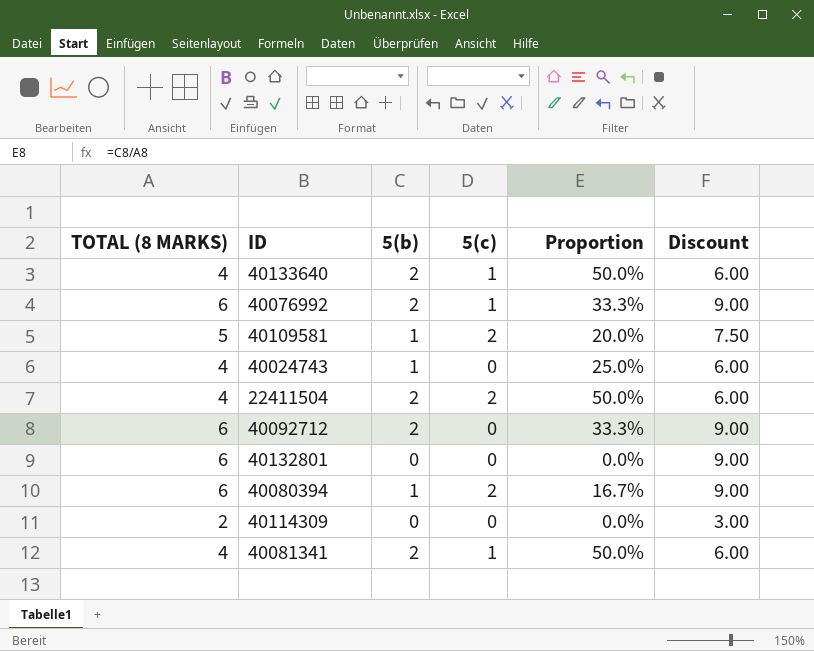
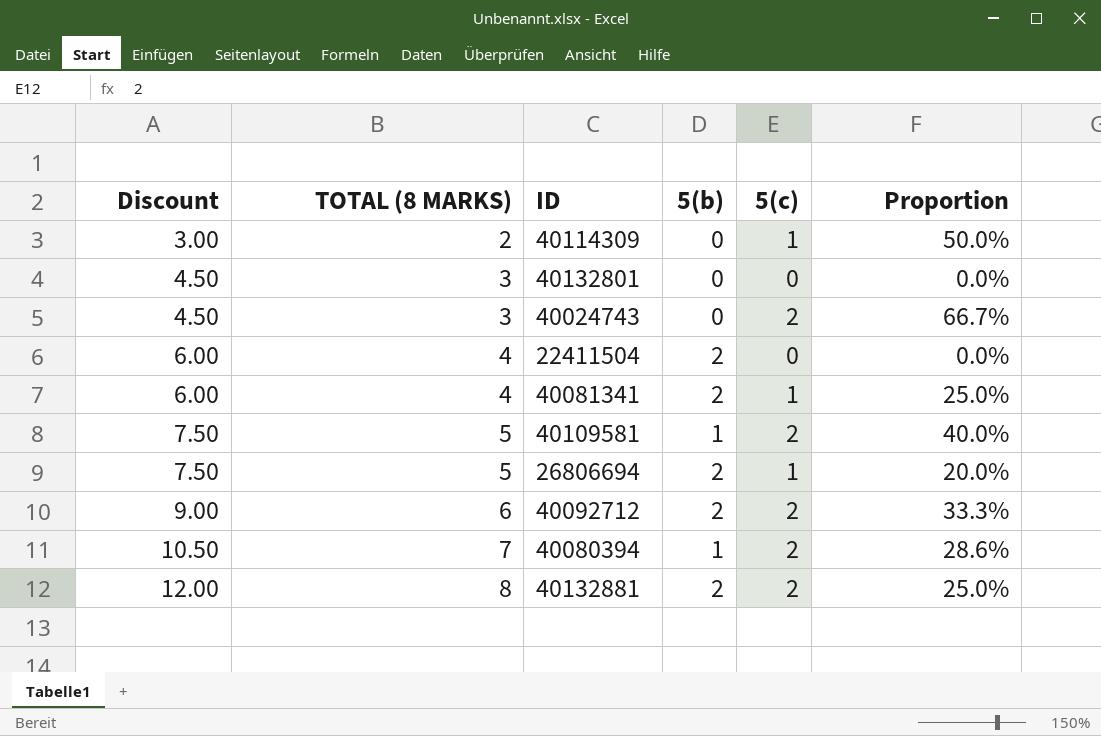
row order: none -> Discount ascending
column Discount | position: 6 -> 1
column Proportion | formula: [5(b)] / [TOTAL (8 MARKS)] -> [5(c)] / [TOTAL (8 MARKS)]
row 40133640: 4 | 2 | 1 | 50.0% | 6.00 -> none
row 40076992: 6 | 2 | 1 | 33.3% | 9.00 -> none
40114309 | 5(c): 0 -> 1
40132801 | Discount: 9.00 -> 4.50
40132801 | TOTAL (8 MARKS): 6 -> 3
40024743 | Discount: 6.00 -> 4.50
40024743 | TOTAL (8 MARKS): 4 -> 3
40024743 | 5(b): 1 -> 0
40024743 | 5(c): 0 -> 2
22411504 | 5(c): 2 -> 0
row 26806694: none -> 7.50 | 5 | 2 | 1 | 20.0%
40092712 | 5(c): 0 -> 2
40080394 | Discount: 9.00 -> 10.50
40080394 | TOTAL (8 MARKS): 6 -> 7
row 40132881: none -> 12.00 | 8 | 2 | 2 | 25.0%

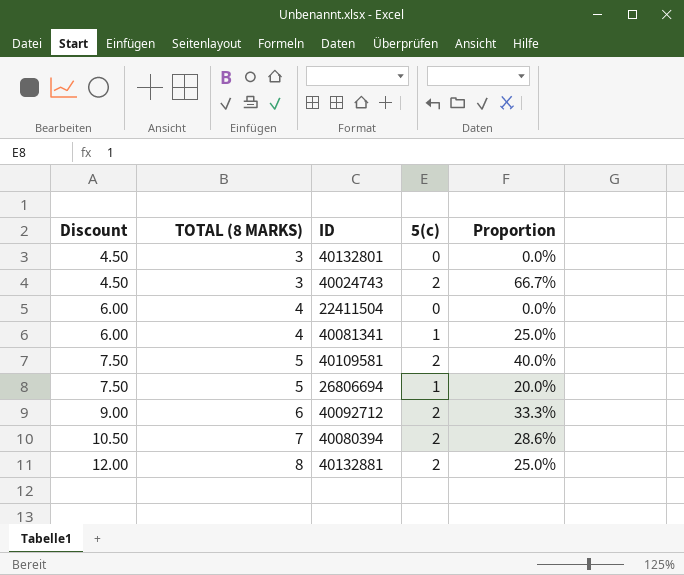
column 5(b) | position: 4 -> none
row 40114309: 3.00 | 2 | 0 | 1 | 50.0% -> none

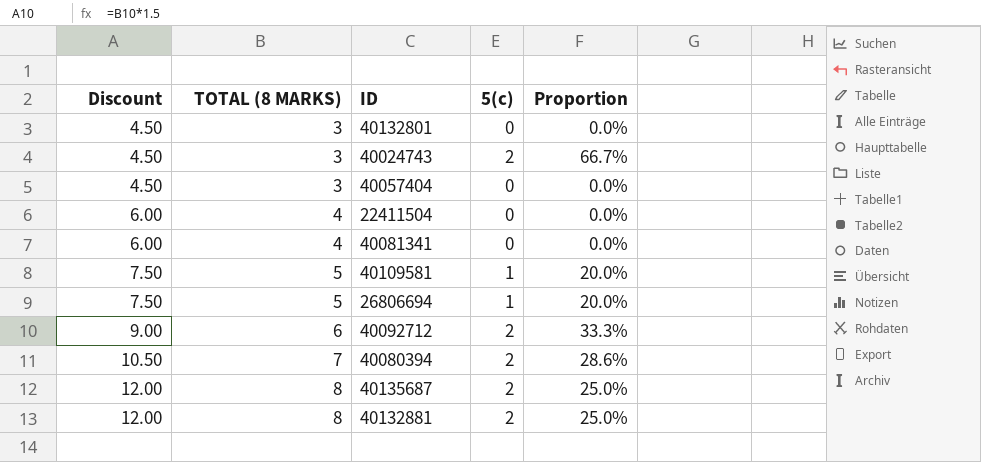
row 40057404: none -> 4.50 | 3 | 0 | 0.0%
40081341 | 5(c): 1 -> 0
40081341 | Proportion: 25.0% -> 0.0%
40109581 | 5(c): 2 -> 1
40109581 | Proportion: 40.0% -> 20.0%
row 40135687: none -> 12.00 | 8 | 2 | 25.0%

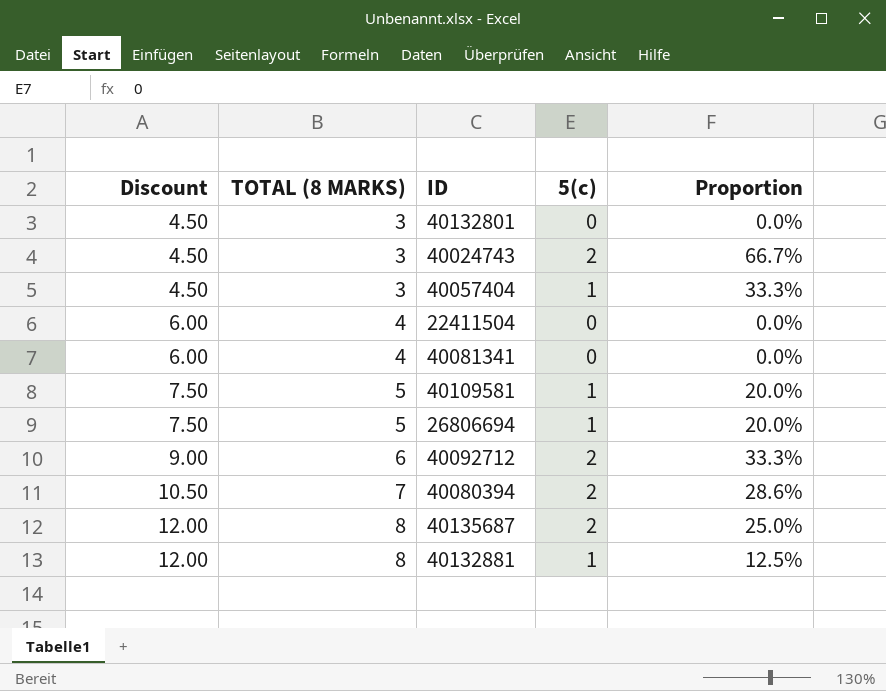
40057404 | 5(c): 0 -> 1
40057404 | Proportion: 0.0% -> 33.3%
40132881 | 5(c): 2 -> 1
40132881 | Proportion: 25.0% -> 12.5%

